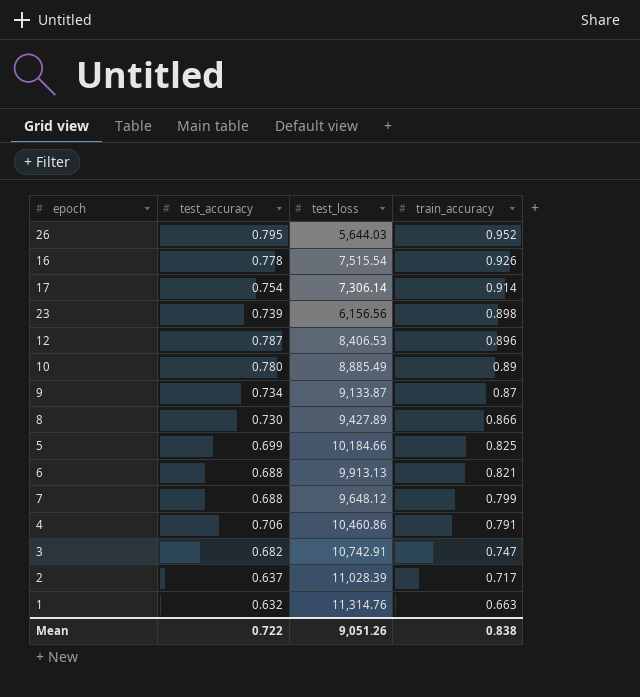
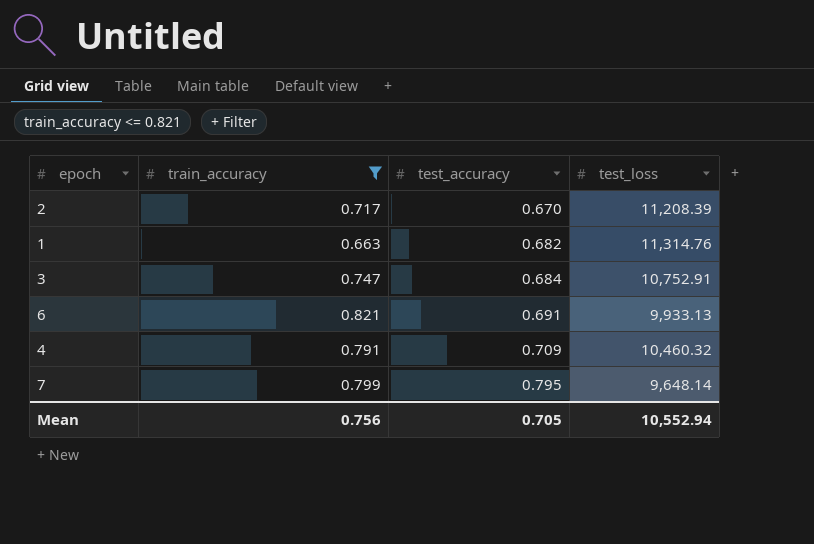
filter: none -> train_accuracy <= 0.821
row order: train_accuracy descending -> test_accuracy ascending
column train_accuracy | position: 4 -> 2
2 | test_accuracy: 0.637 -> 0.670
2 | test_loss: 11,028.39 -> 11,208.39
1 | test_accuracy: 0.632 -> 0.682
3 | test_accuracy: 0.682 -> 0.684
3 | test_loss: 10,742.91 -> 10,752.91
6 | test_accuracy: 0.688 -> 0.691
6 | test_loss: 9,913.13 -> 9,933.13
4 | test_accuracy: 0.706 -> 0.709
4 | test_loss: 10,460.86 -> 10,460.32
7 | test_accuracy: 0.688 -> 0.795
7 | test_loss: 9,648.12 -> 9,648.14
Mean | train_accuracy: 0.838 -> 0.756
Mean | test_accuracy: 0.722 -> 0.705
Mean | test_loss: 9,051.26 -> 10,552.94

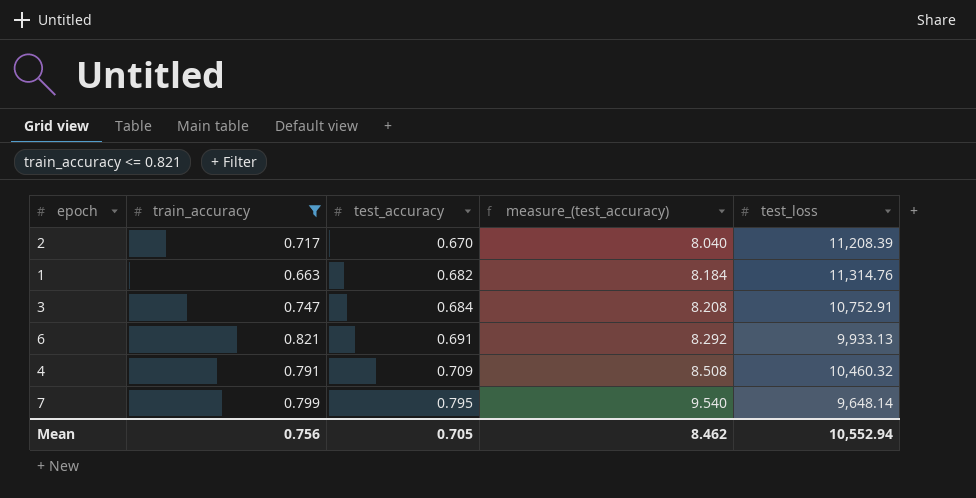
column measure_(test_accuracy) | formula: none -> [test_accuracy] * 12

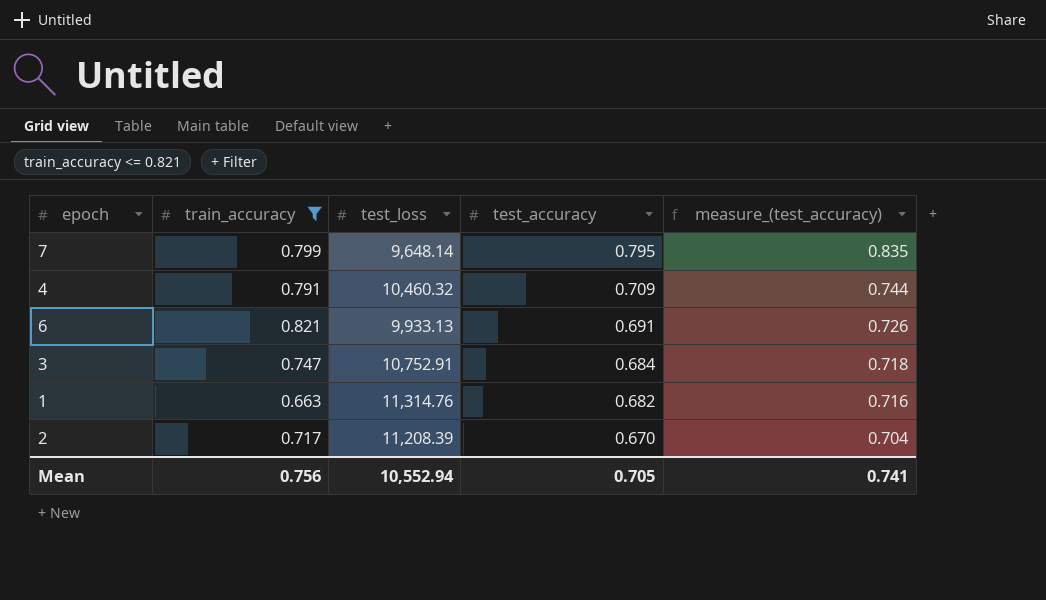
row order: test_accuracy ascending -> test_accuracy descending
column test_loss | position: 5 -> 3
column measure_(test_accuracy) | formula: [test_accuracy] * 12 -> [test_accuracy] * 1.05
Mean | measure_(test_accuracy): 8.462 -> 0.741

